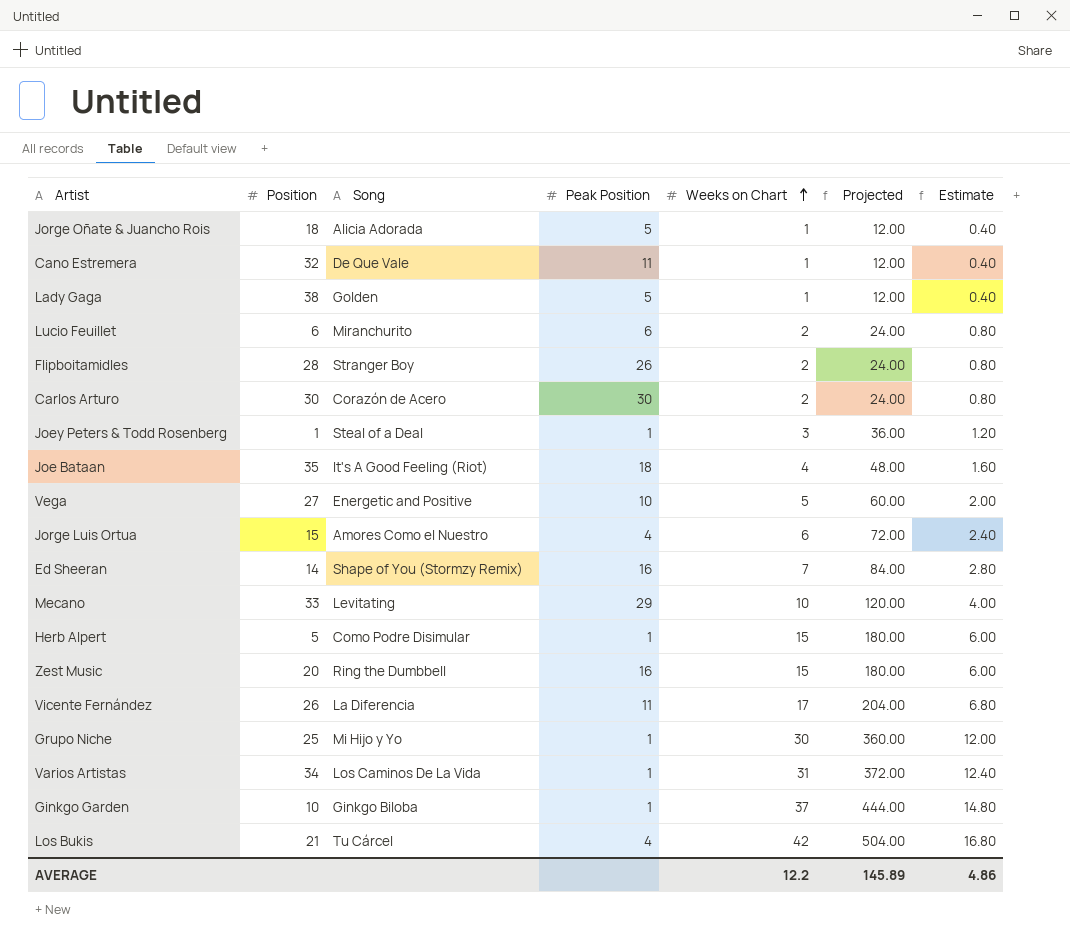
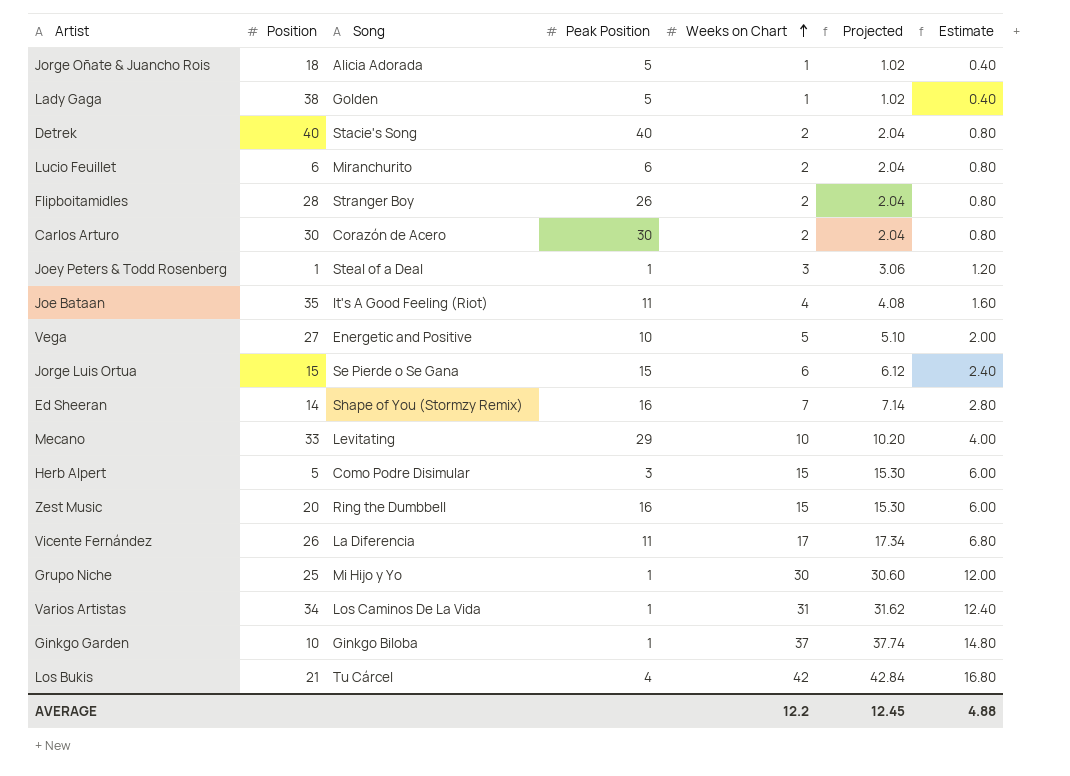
column Projected | formula: [Weeks on Chart] * 12 -> [Weeks on Chart] * 1.02
row Cano Estremera: 32 | De Que Vale | 11 | 1 | 12.00 | 0.40 -> none
row Detrek: none -> 40 | Stacie's Song | 40 | 2 | 2.04 | 0.80
Joe Bataan | Peak Position: 18 -> 11
Jorge Luis Ortua | Song: Amores Como el Nuestro -> Se Pierde o Se Gana
Jorge Luis Ortua | Peak Position: 4 -> 15
Herb Alpert | Peak Position: 1 -> 3
AVERAGE | Projected: 145.89 -> 12.45
AVERAGE | Estimate: 4.86 -> 4.88

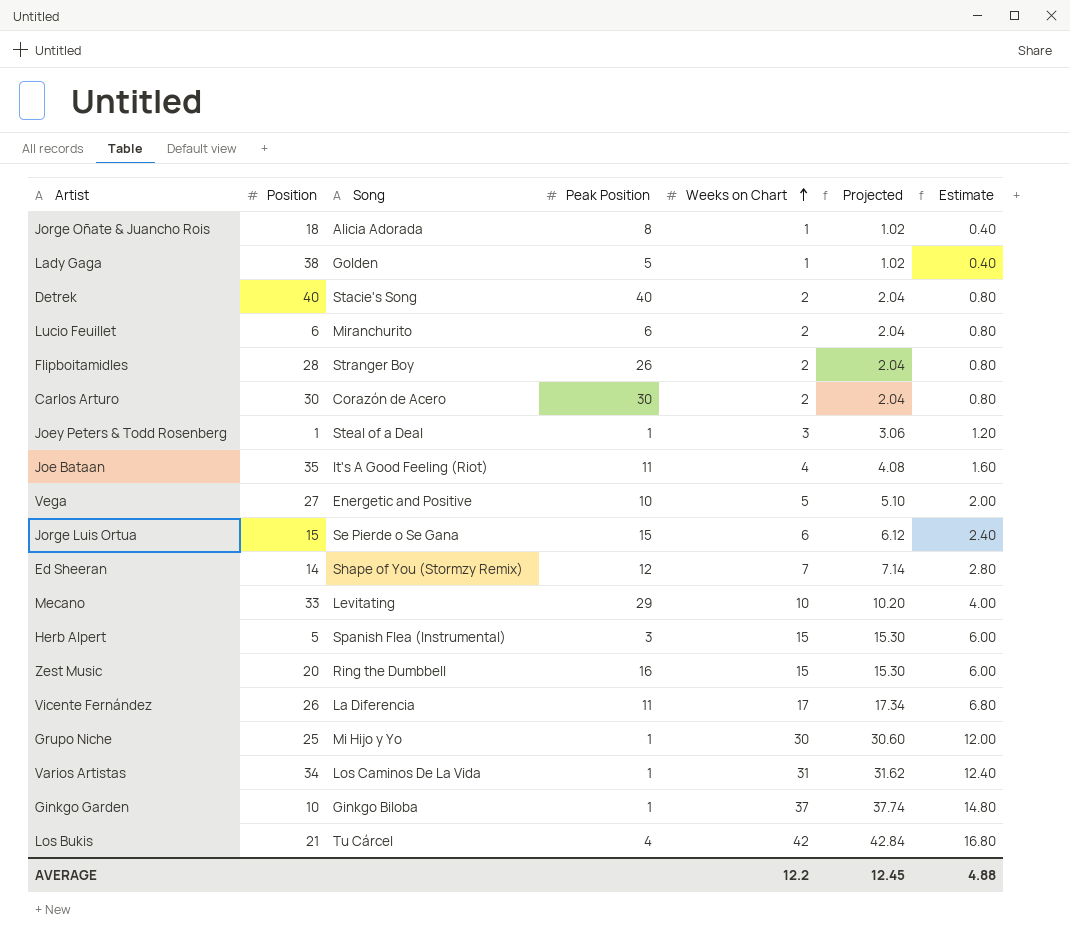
Jorge Oñate & Juancho Rois | Peak Position: 5 -> 8
Ed Sheeran | Peak Position: 16 -> 12
Herb Alpert | Song: Como Podre Disimular -> Spanish Flea (Instrumental)

